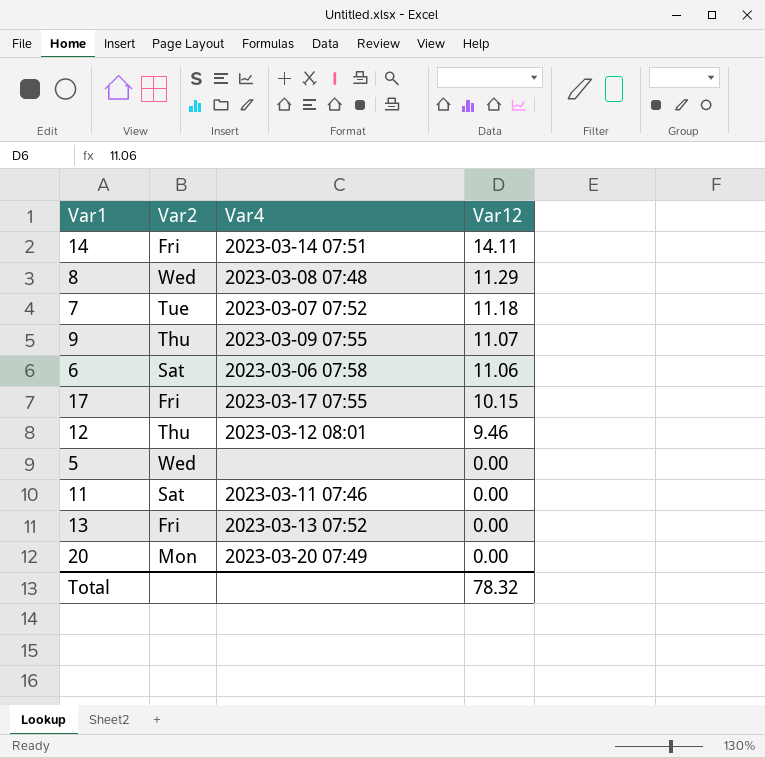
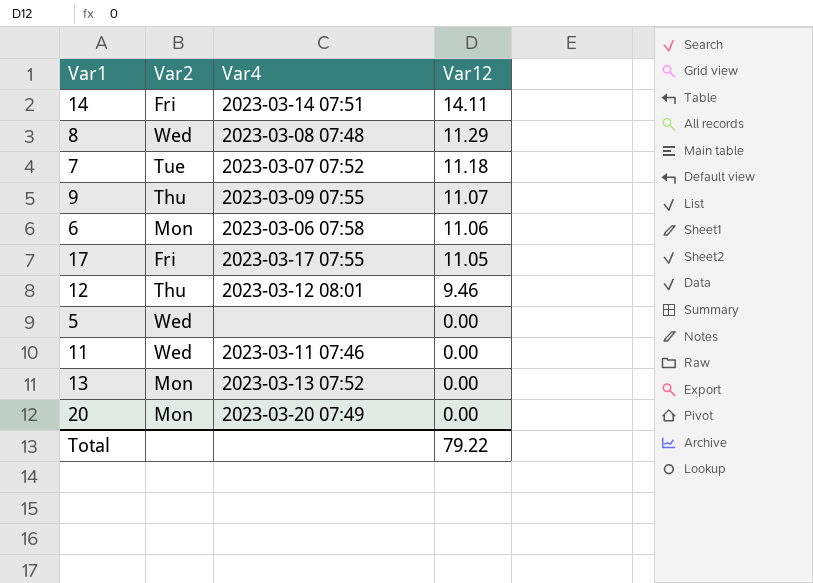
6 | Var2: Sat -> Mon
17 | Var12: 10.15 -> 11.05
11 | Var2: Sat -> Wed
13 | Var2: Fri -> Mon
Total | Var12: 78.32 -> 79.22

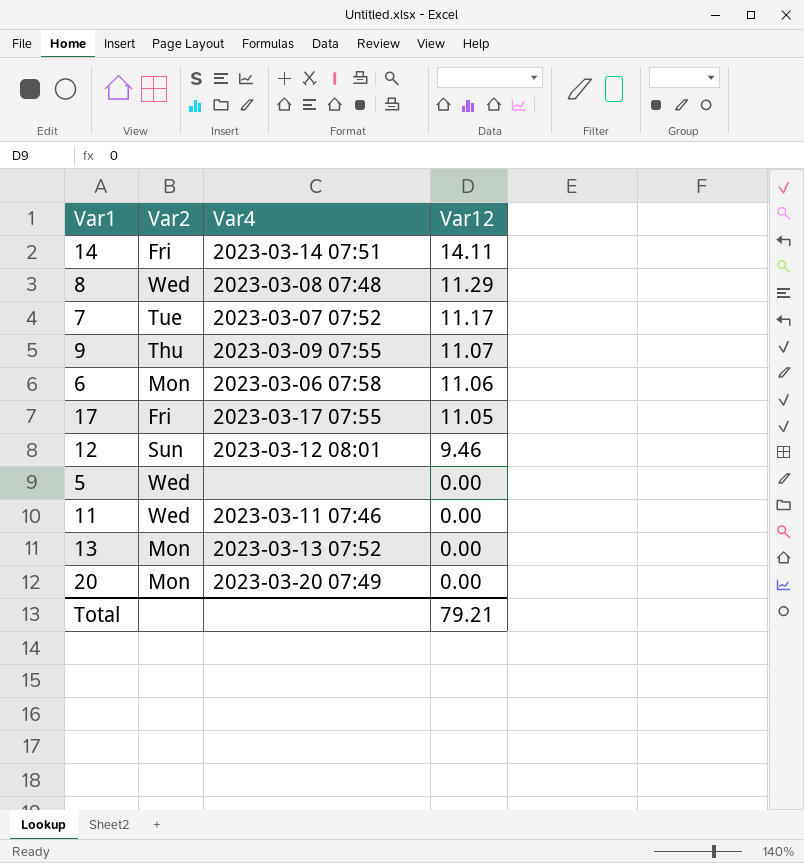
7 | Var12: 11.18 -> 11.17
12 | Var2: Thu -> Sun
Total | Var12: 79.22 -> 79.21

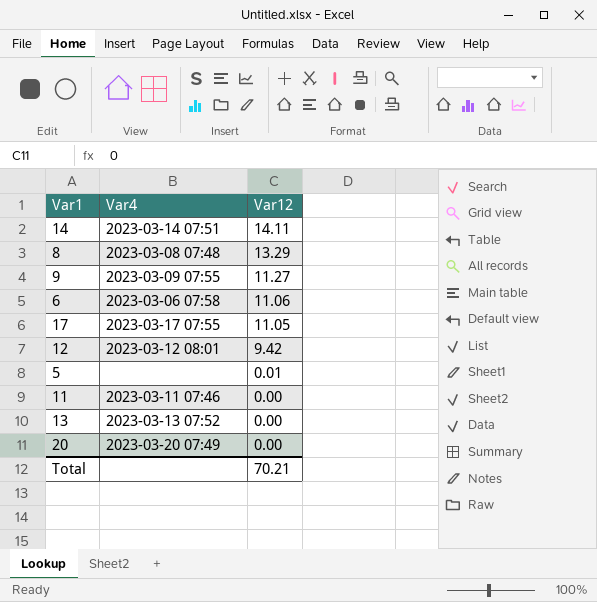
column Var2 | position: 2 -> none
row 7: Tue | 2023-03-07 07:52 | 11.17 -> none
8 | Var12: 11.29 -> 13.29
9 | Var12: 11.07 -> 11.27
12 | Var12: 9.46 -> 9.42
5 | Var12: 0.00 -> 0.01
Total | Var12: 79.21 -> 70.21

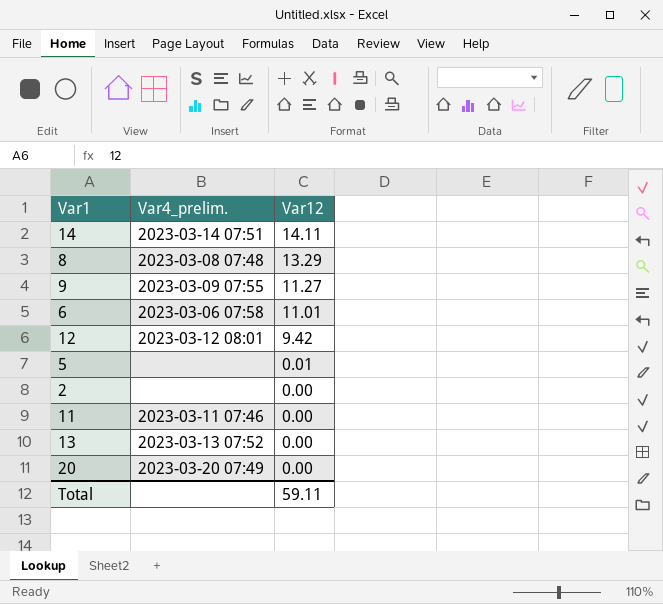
column name: Var4 -> Var4_prelim.
row 17: 2023-03-17 07:55 | 11.05 -> none
6 | Var12: 11.06 -> 11.01
row 2: none -> none | 0.00
Total | Var12: 70.21 -> 59.11

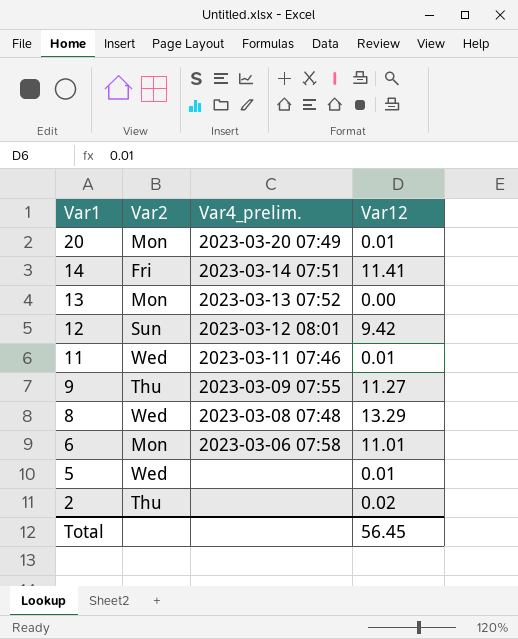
row order: Var12 descending -> Var1 descending
column Var2 | position: none -> 2
20 | Var12: 0.00 -> 0.01
14 | Var12: 14.11 -> 11.41
11 | Var12: 0.00 -> 0.01
2 | Var12: 0.00 -> 0.02
Total | Var12: 59.11 -> 56.45

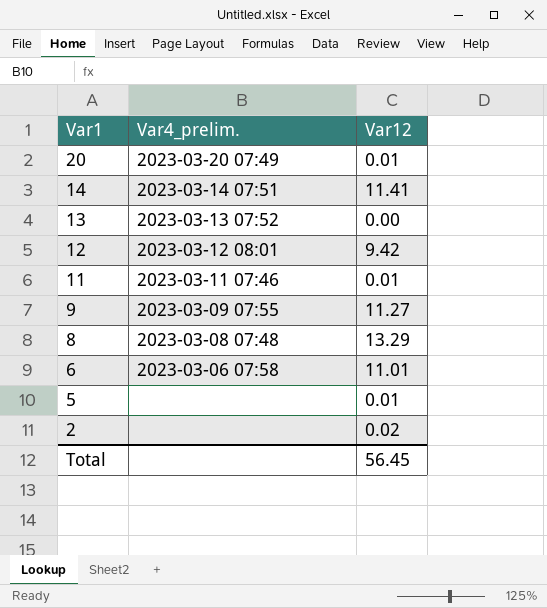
column Var2 | position: 2 -> none

